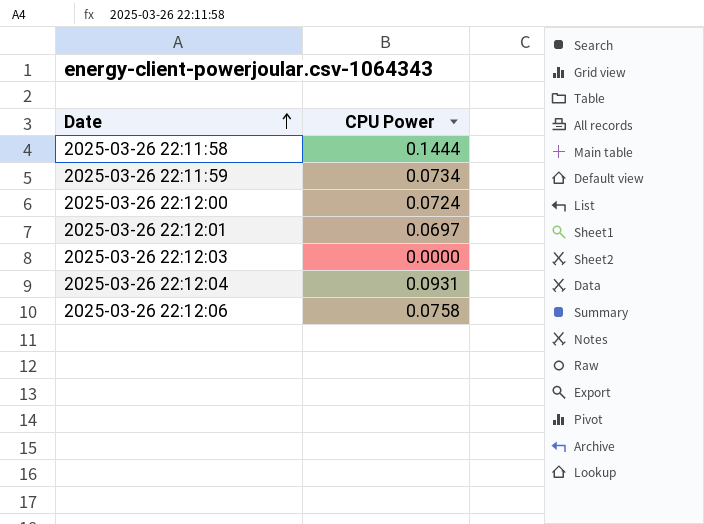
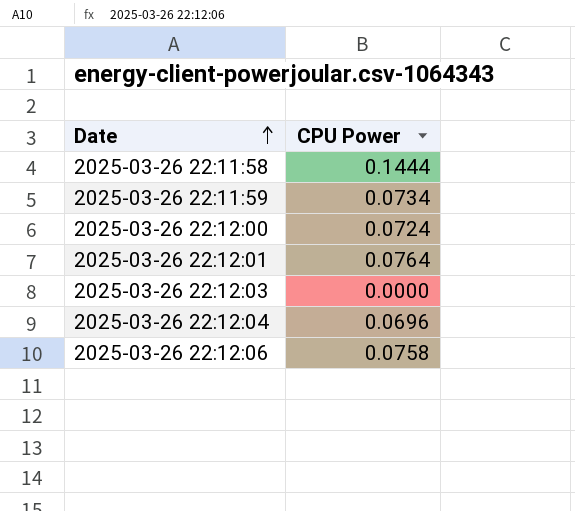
2025-03-26 22:12:01 | CPU Power: 0.0697 -> 0.0764
2025-03-26 22:12:04 | CPU Power: 0.0931 -> 0.0696

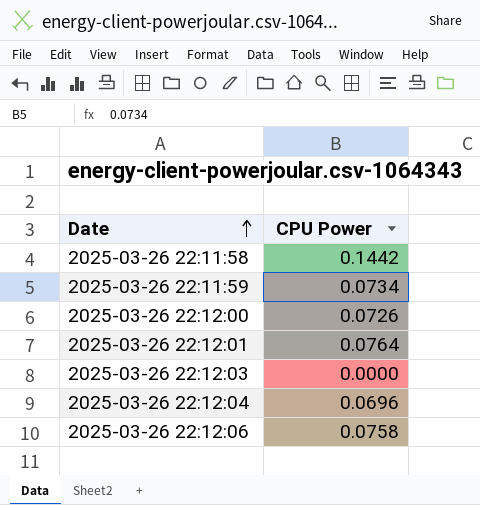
2025-03-26 22:11:58 | CPU Power: 0.1444 -> 0.1442
2025-03-26 22:12:00 | CPU Power: 0.0724 -> 0.0726

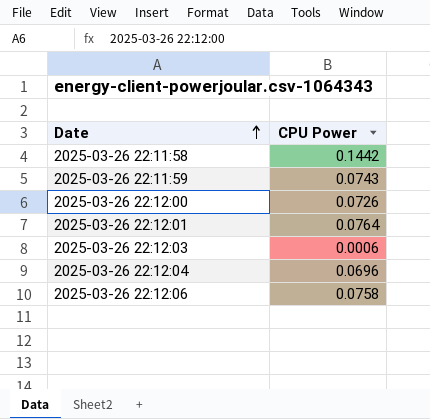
2025-03-26 22:11:59 | CPU Power: 0.0734 -> 0.0743
2025-03-26 22:12:03 | CPU Power: 0.0000 -> 0.0006

